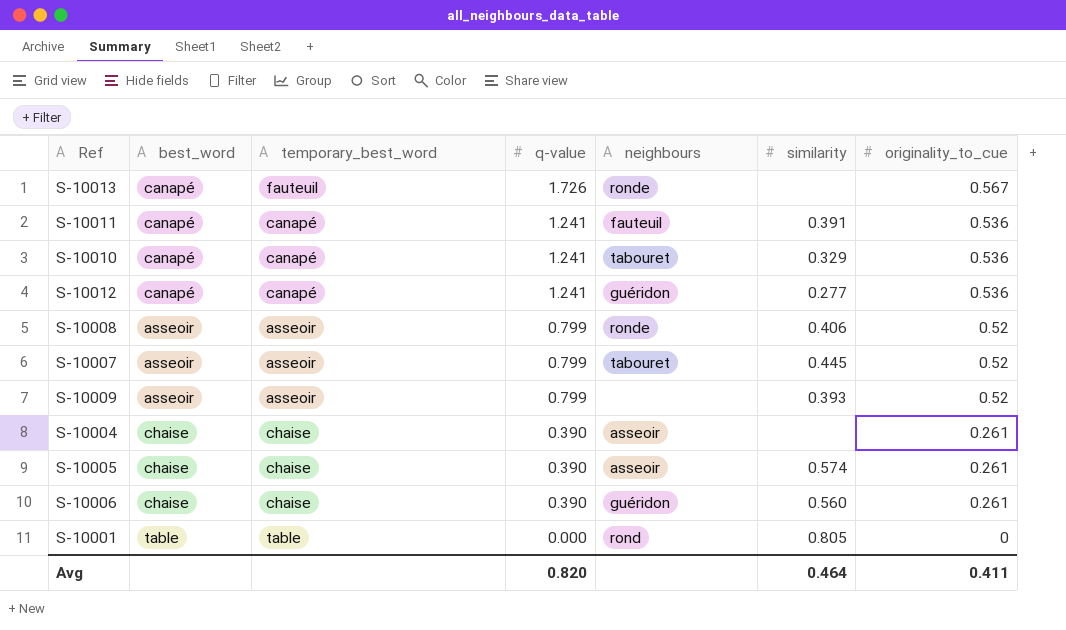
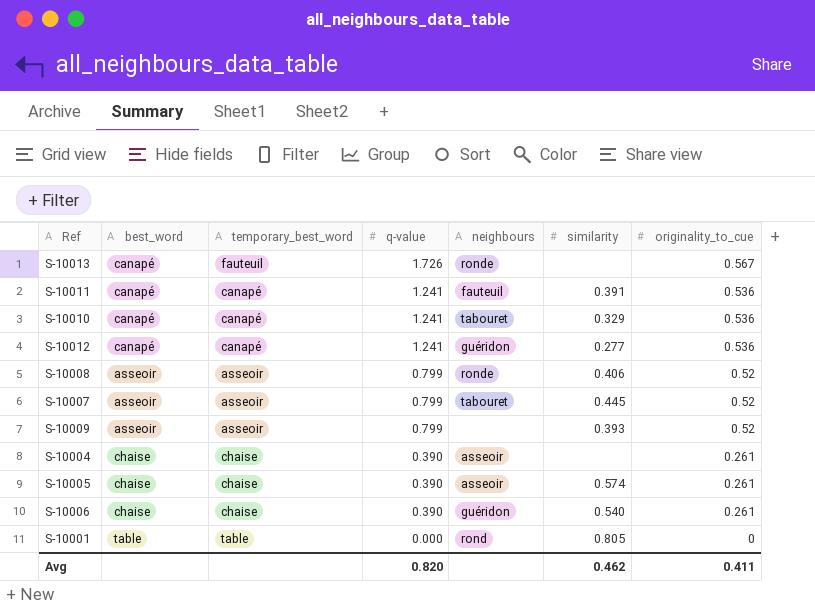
S-10006 | similarity: 0.560 -> 0.540
Avg | similarity: 0.464 -> 0.462

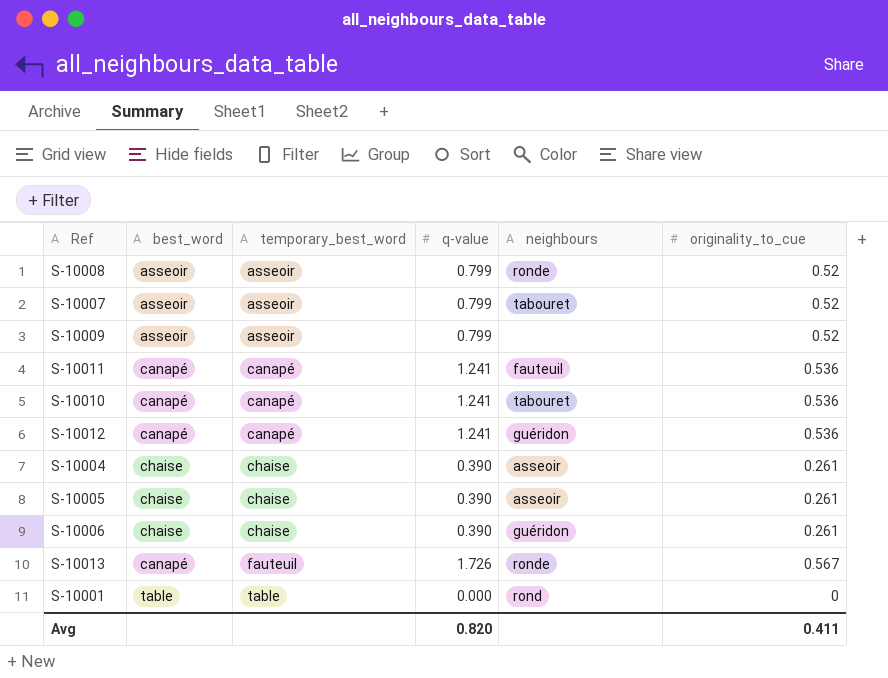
row order: q-value descending -> temporary_best_word ascending
column similarity | position: 6 -> none

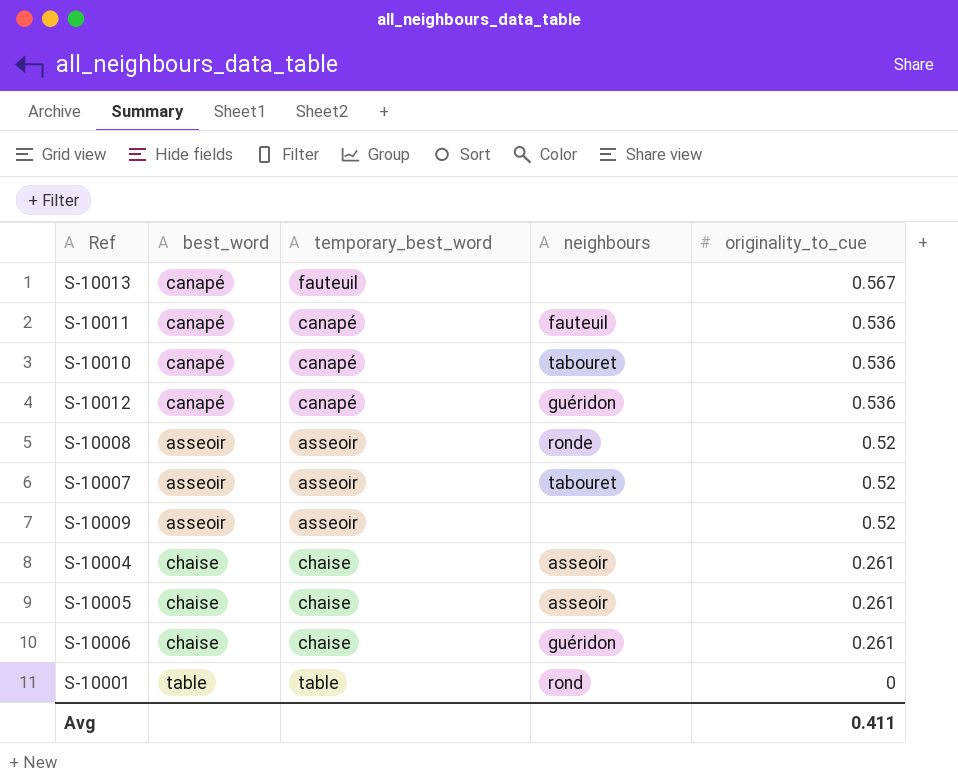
row order: temporary_best_word ascending -> originality_to_cue descending
column q-value | position: 4 -> none
S-10013 | neighbours: ronde -> none

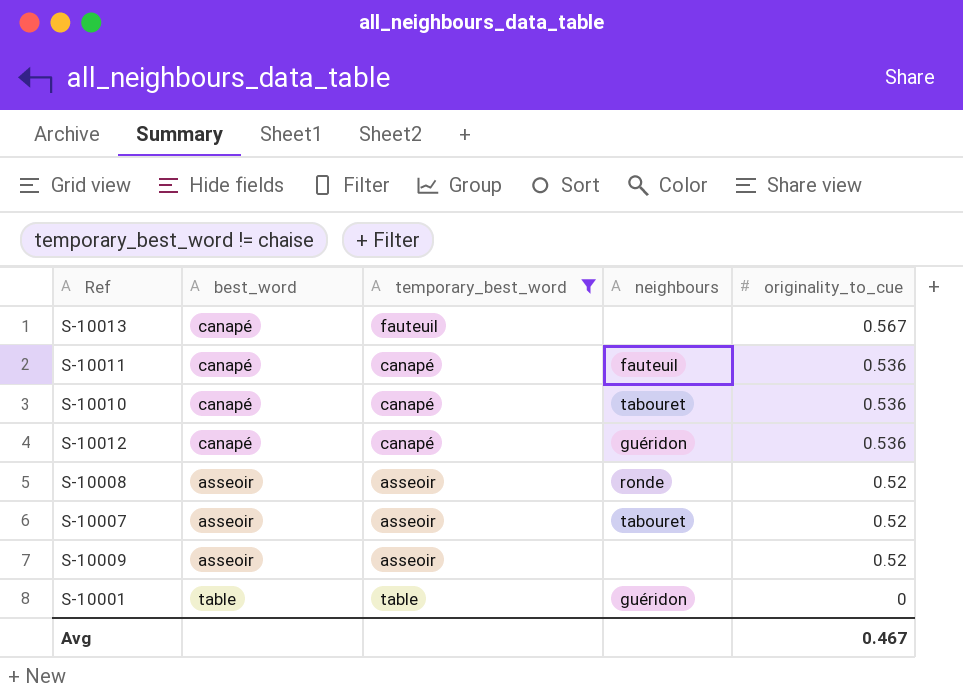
filter: none -> temporary_best_word != chaise
S-10001 | neighbours: rond -> guéridon
Avg | originality_to_cue: 0.411 -> 0.467

